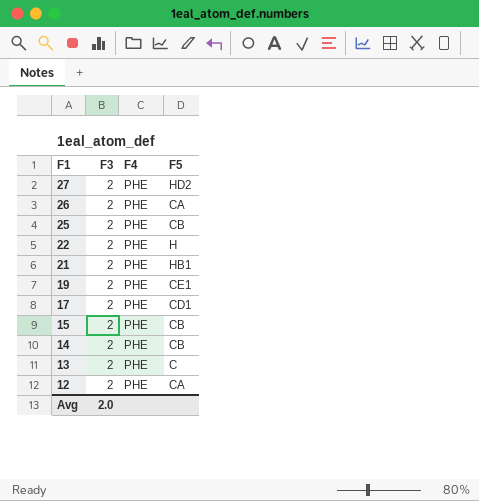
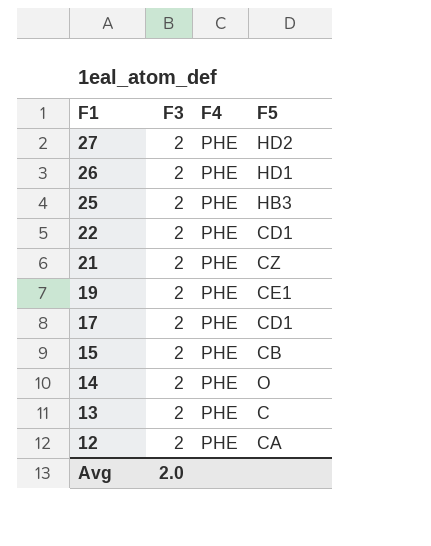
26 | F5: CA -> HD1
25 | F5: CB -> HB3
22 | F5: H -> CD1
21 | F5: HB1 -> CZ
14 | F5: CB -> O

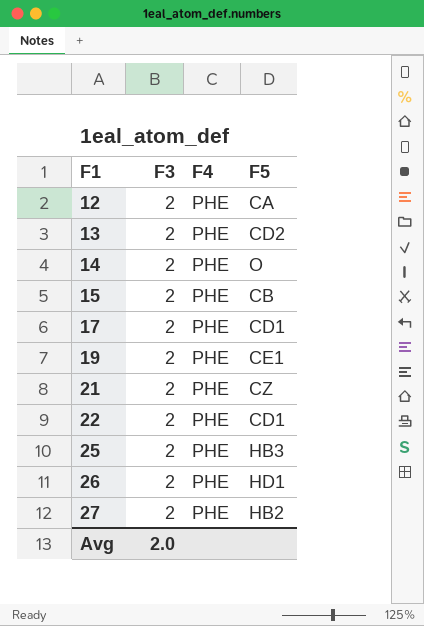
row order: F1 descending -> F1 ascending
13 | F5: C -> CD2
27 | F5: HD2 -> HB2

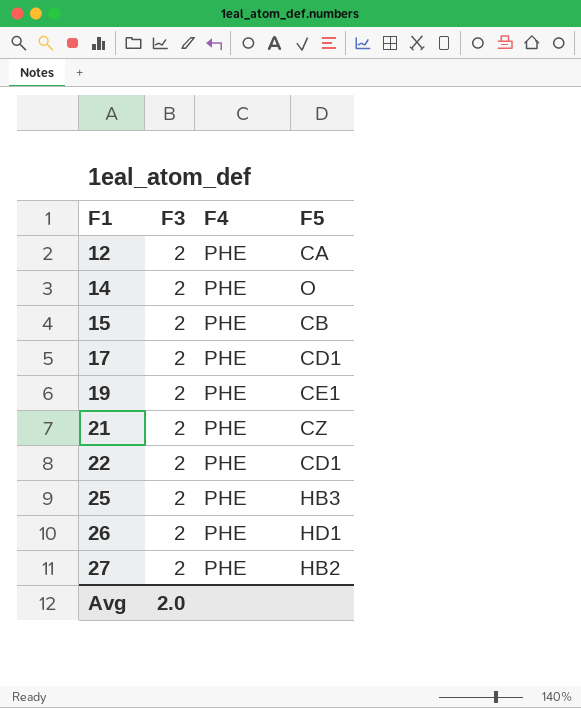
row 13: 2 | PHE | CD2 -> none

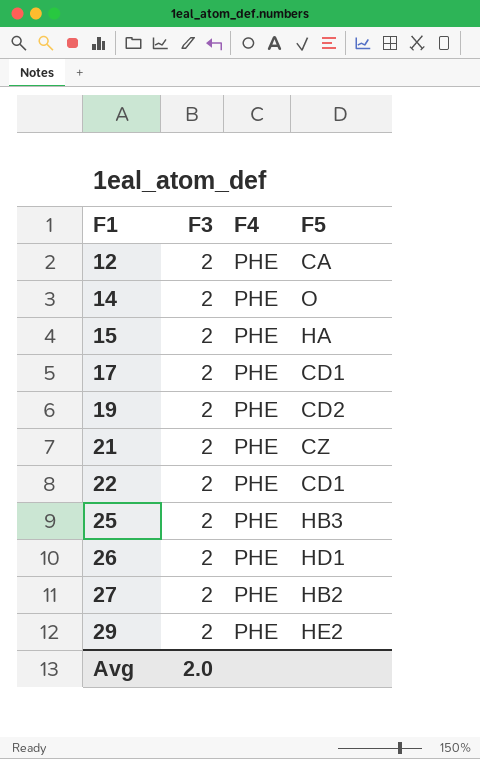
15 | F5: CB -> HA
19 | F5: CE1 -> CD2
row 29: none -> 2 | PHE | HE2

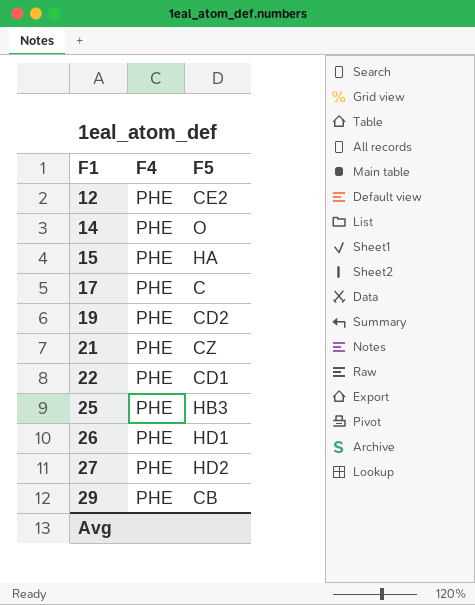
column F3 | position: 2 -> none
12 | F5: CA -> CE2
17 | F5: CD1 -> C
27 | F5: HB2 -> HD2
29 | F5: HE2 -> CB

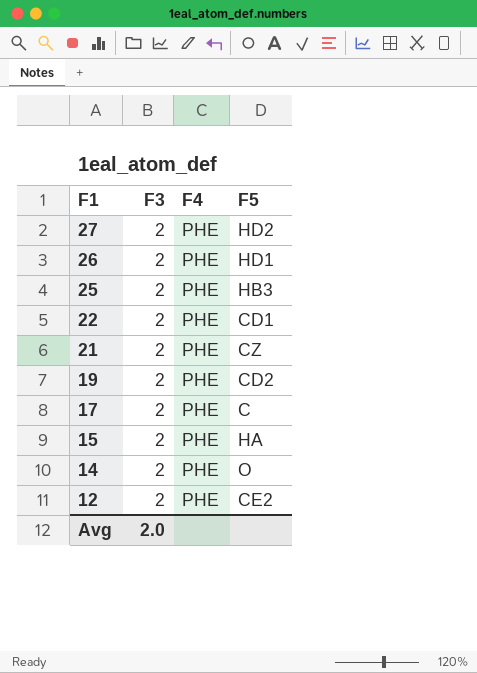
row order: F1 ascending -> F1 descending
column F3 | position: none -> 2
row 29: PHE | CB -> none

